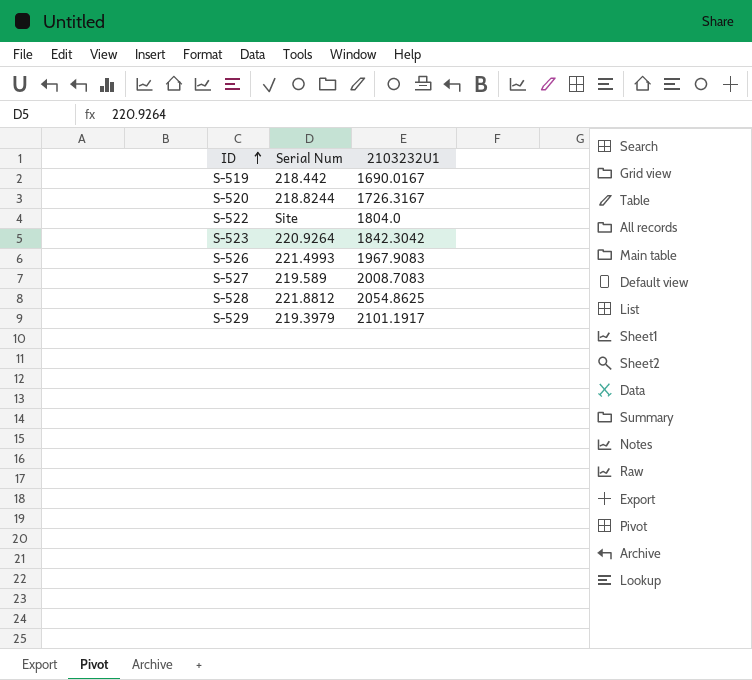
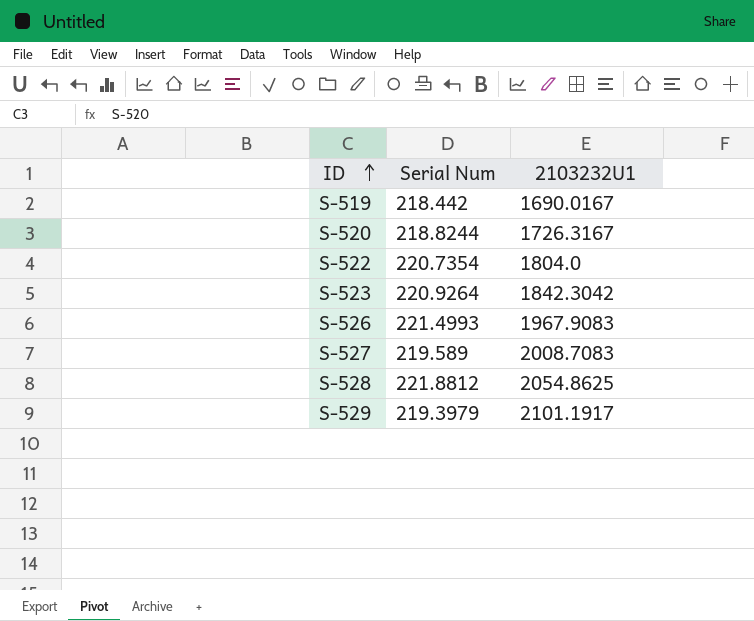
S-522 | Serial Num: Site -> 220.7354

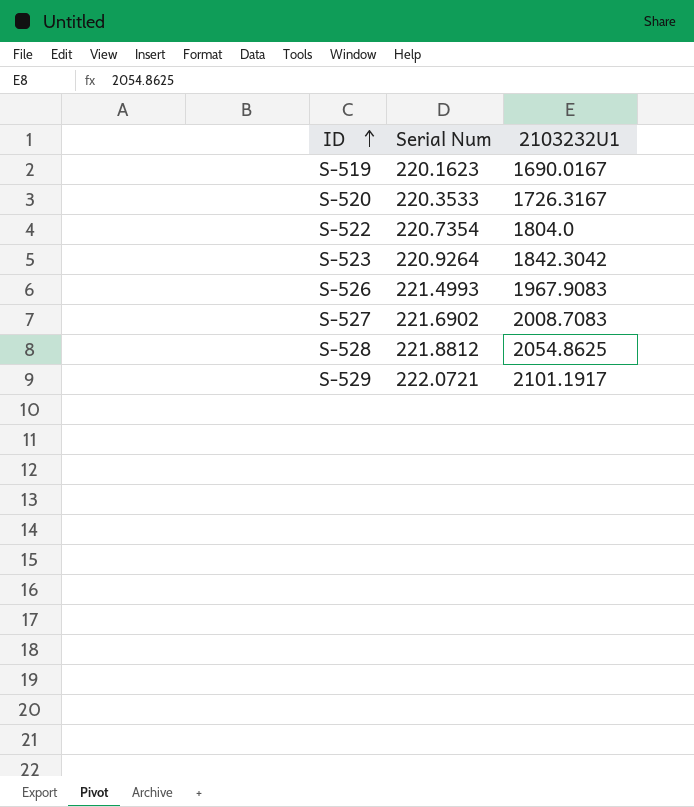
S-519 | Serial Num: 218.442 -> 220.1623
S-520 | Serial Num: 218.8244 -> 220.3533
S-527 | Serial Num: 219.589 -> 221.6902
S-529 | Serial Num: 219.3979 -> 222.0721

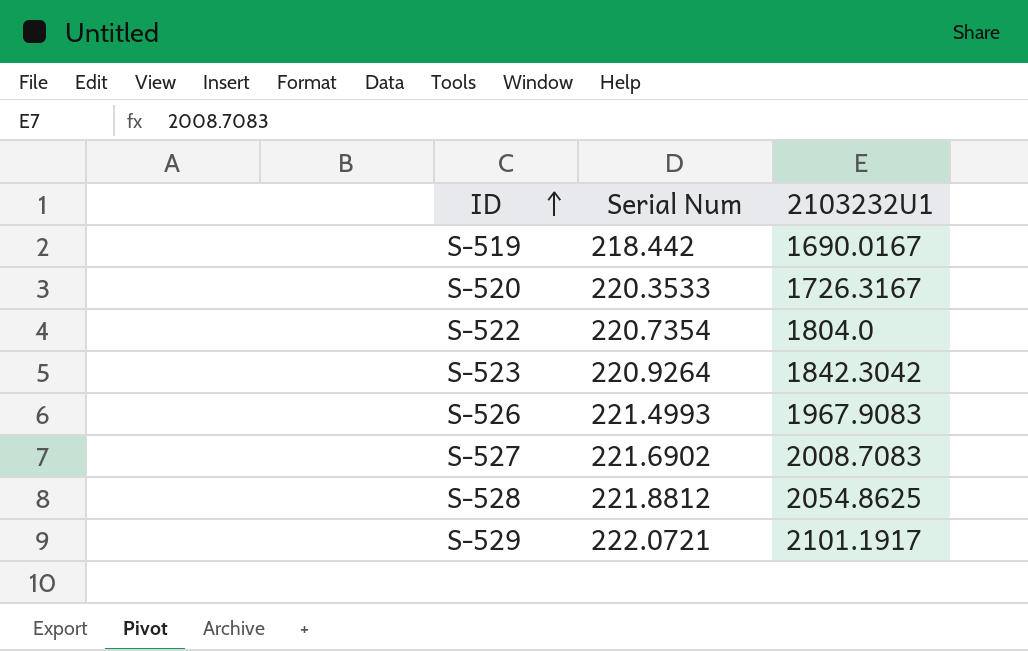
S-519 | Serial Num: 220.1623 -> 218.442

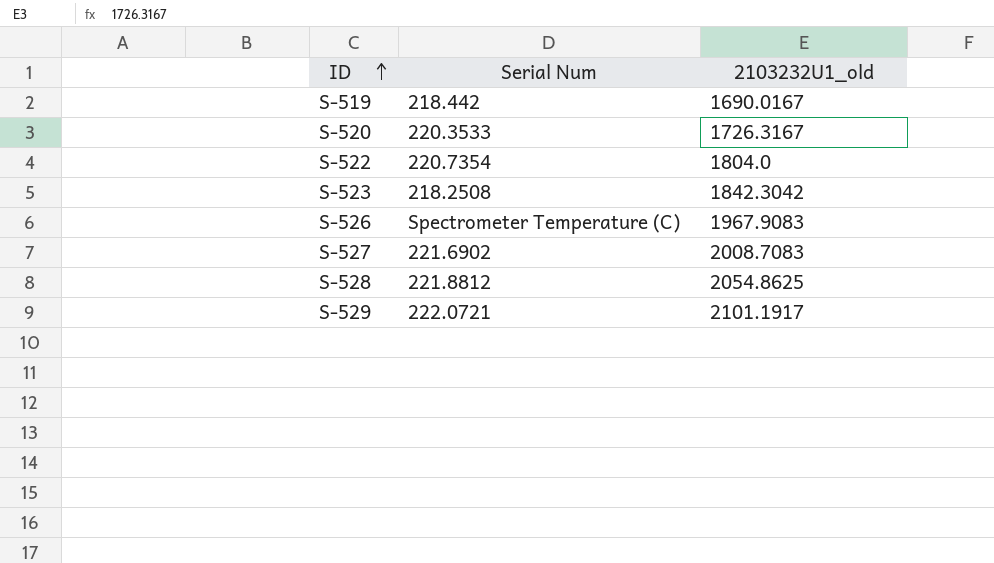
column name: 2103232U1 -> 2103232U1_old
S-523 | Serial Num: 220.9264 -> 218.2508
S-526 | Serial Num: 221.4993 -> Spectrometer Temperature (C)

